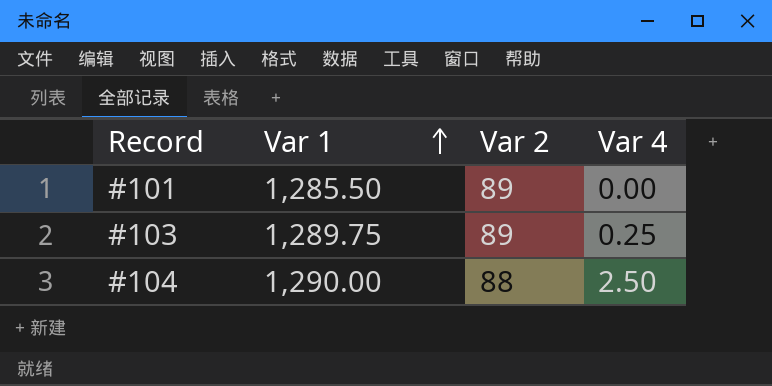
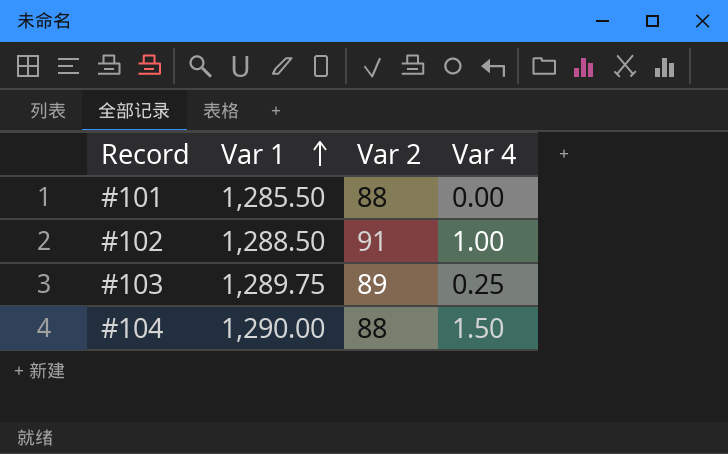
#101 | Var 2: 89 -> 88
row #102: none -> 1,288.50 | 91 | 1.00
#104 | Var 4: 2.50 -> 1.50

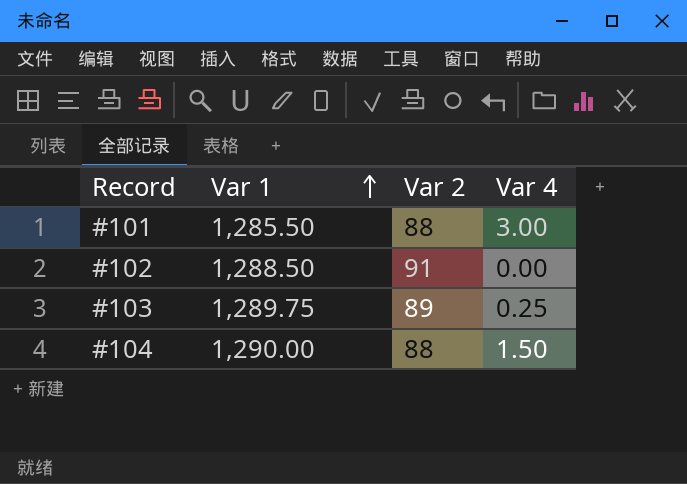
#101 | Var 4: 0.00 -> 3.00
#102 | Var 4: 1.00 -> 0.00

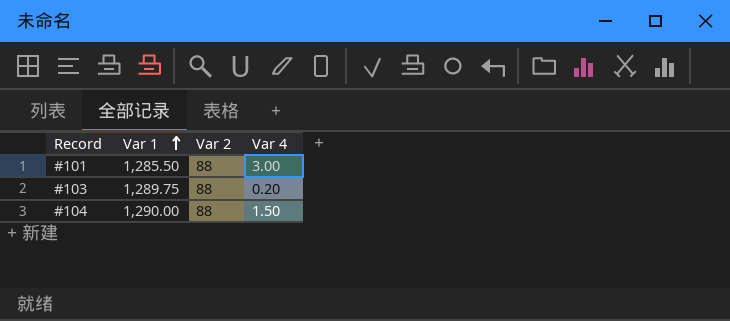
row #102: 1,288.50 | 91 | 0.00 -> none
#103 | Var 2: 89 -> 88
#103 | Var 4: 0.25 -> 0.20

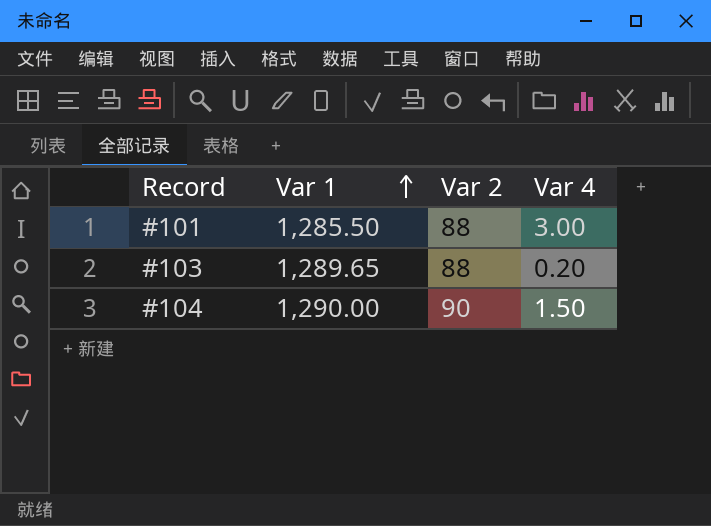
#103 | Var 1: 1,289.75 -> 1,289.65
#104 | Var 2: 88 -> 90

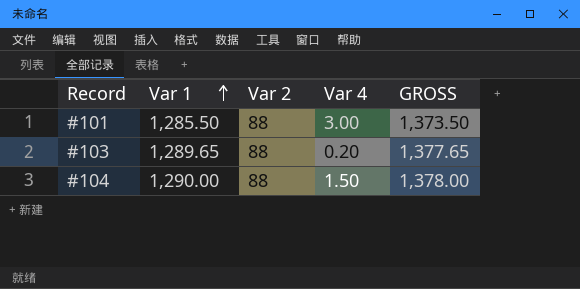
column GROSS | formula: none -> [Var 1] + [Var 2]
#104 | Var 2: 90 -> 88

